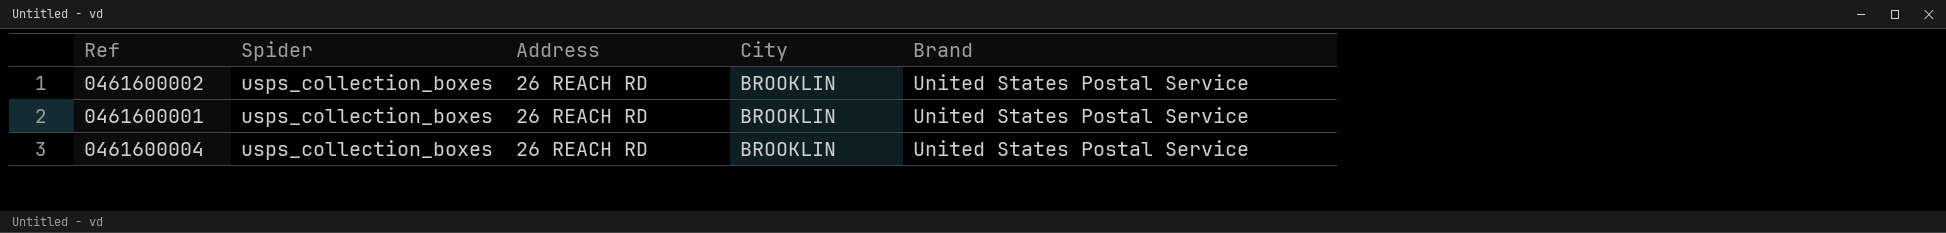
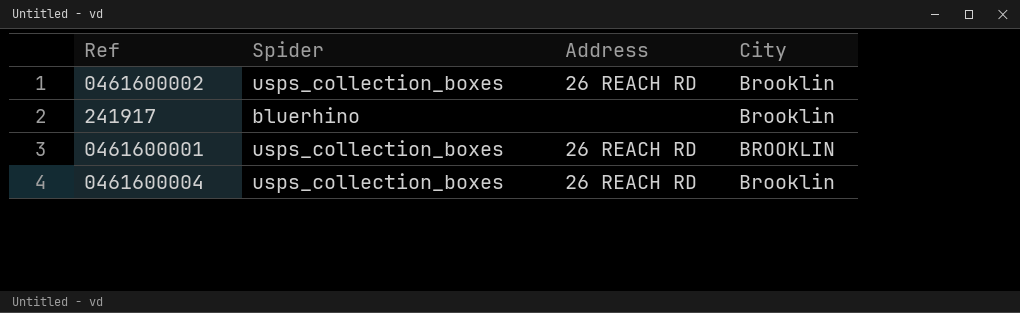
column Brand | position: 5 -> none
0461600002 | City: BROOKLIN -> Brooklin
row 241917: none -> bluerhino | none | Brooklin
0461600004 | City: BROOKLIN -> Brooklin

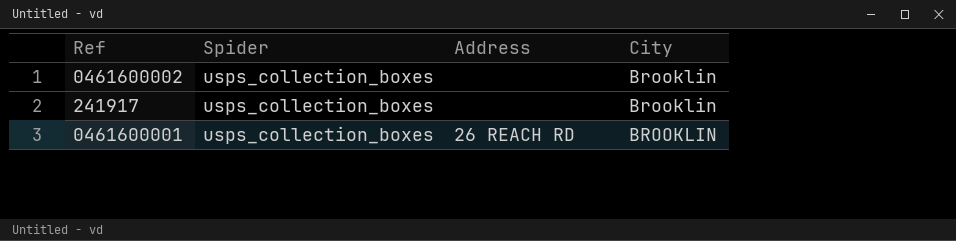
row 0461600004: usps_collection_boxes | 26 REACH RD | Brooklin -> none
0461600002 | Address: 26 REACH RD -> none
241917 | Spider: bluerhino -> usps_collection_boxes

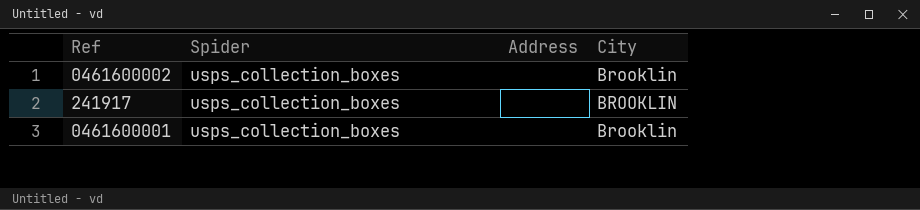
241917 | City: Brooklin -> BROOKLIN
0461600001 | Address: 26 REACH RD -> none
0461600001 | City: BROOKLIN -> Brooklin

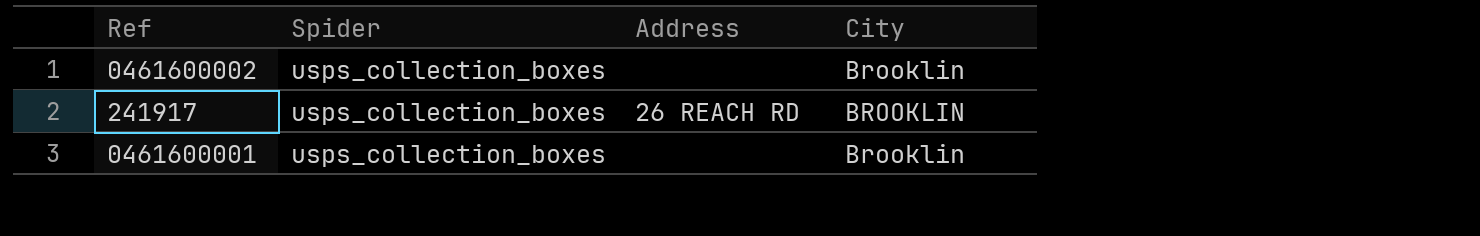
241917 | Address: none -> 26 REACH RD

